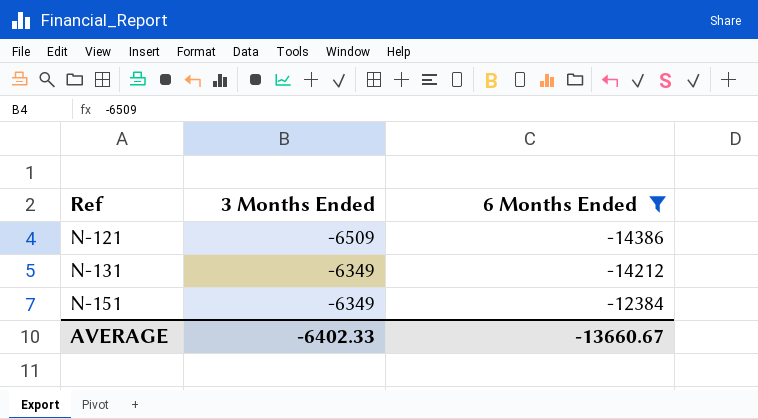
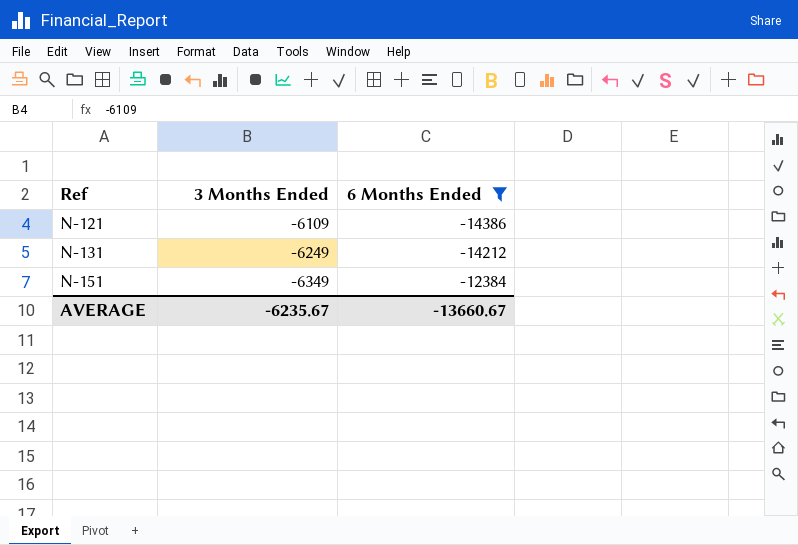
N-121 | 3 Months Ended: -6509 -> -6109
N-131 | 3 Months Ended: -6349 -> -6249
AVERAGE | 3 Months Ended: -6402.33 -> -6235.67

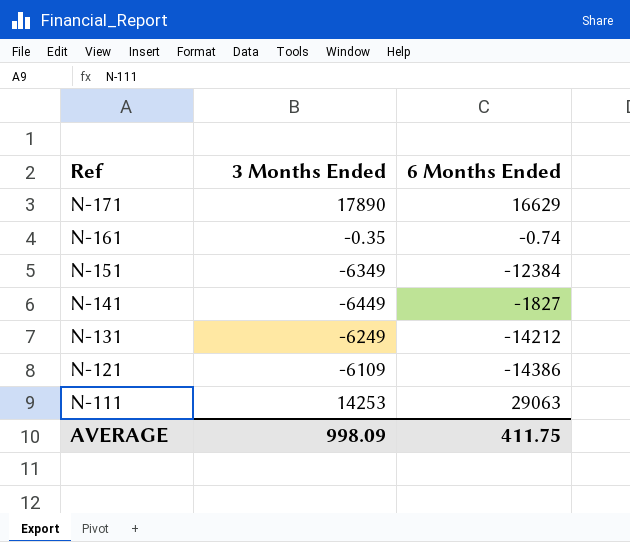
filter: 6 Months Ended <= -12384 -> none
row order: Ref ascending -> Ref descending
AVERAGE | 3 Months Ended: -6235.67 -> 998.09
AVERAGE | 6 Months Ended: -13660.67 -> 411.75

